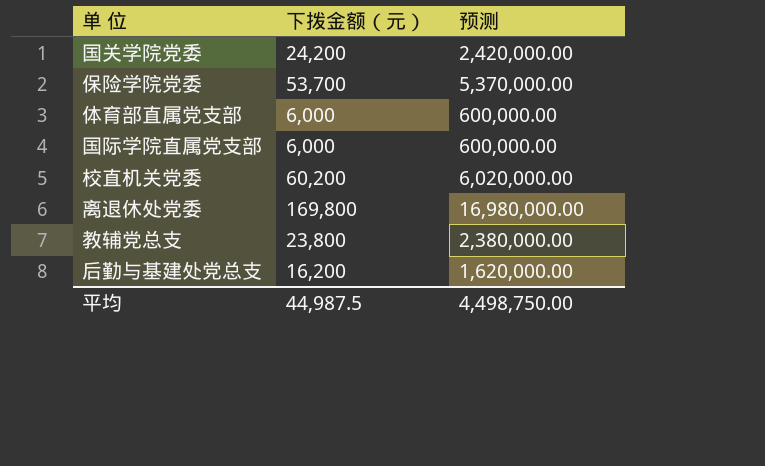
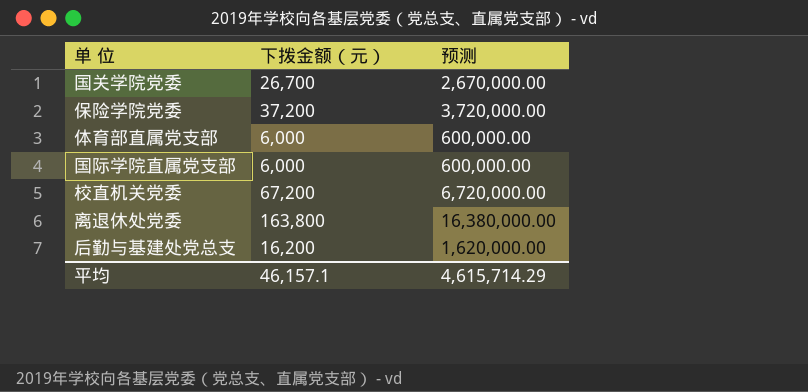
row 教辅党总支: 23,800 | 2,380,000.00 -> none
国关学院党委 | 下拨金额（元）: 24,200 -> 26,700
国关学院党委 | 预测: 2,420,000.00 -> 2,670,000.00
保险学院党委 | 下拨金额（元）: 53,700 -> 37,200
保险学院党委 | 预测: 5,370,000.00 -> 3,720,000.00
校直机关党委 | 下拨金额（元）: 60,200 -> 67,200
校直机关党委 | 预测: 6,020,000.00 -> 6,720,000.00
离退休处党委 | 下拨金额（元）: 169,800 -> 163,800
离退休处党委 | 预测: 16,980,000.00 -> 16,380,000.00
平均 | 下拨金额（元）: 44,987.5 -> 46,157.1
平均 | 预测: 4,498,750.00 -> 4,615,714.29

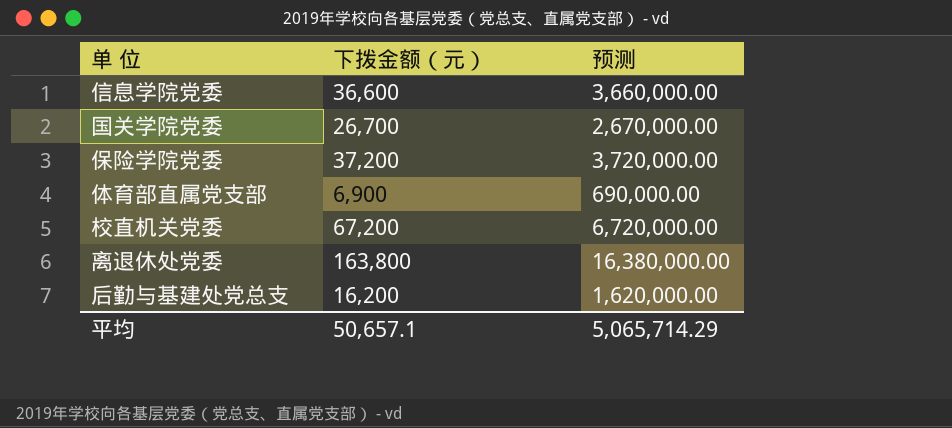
row 国际学院直属党支部: 6,000 | 600,000.00 -> none
row 信息学院党委: none -> 36,600 | 3,660,000.00
体育部直属党支部 | 下拨金额（元）: 6,000 -> 6,900
体育部直属党支部 | 预测: 600,000.00 -> 690,000.00
平均 | 下拨金额（元）: 46,157.1 -> 50,657.1
平均 | 预测: 4,615,714.29 -> 5,065,714.29

